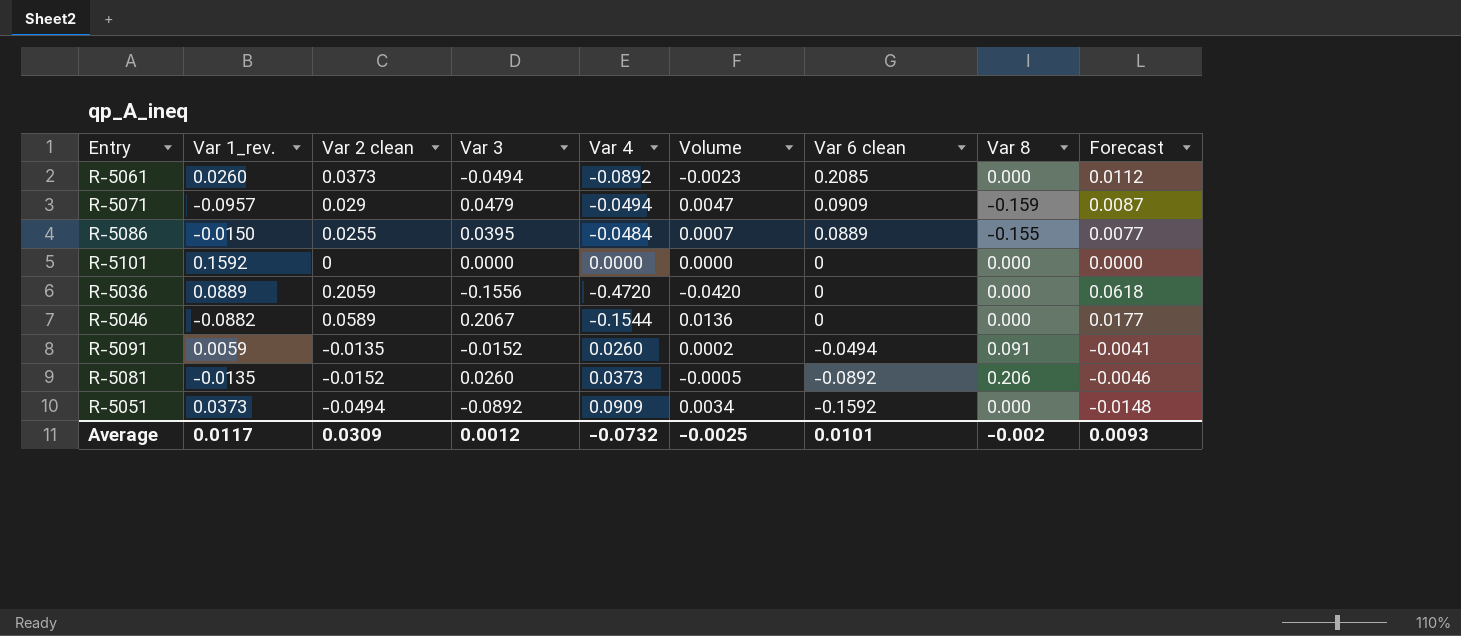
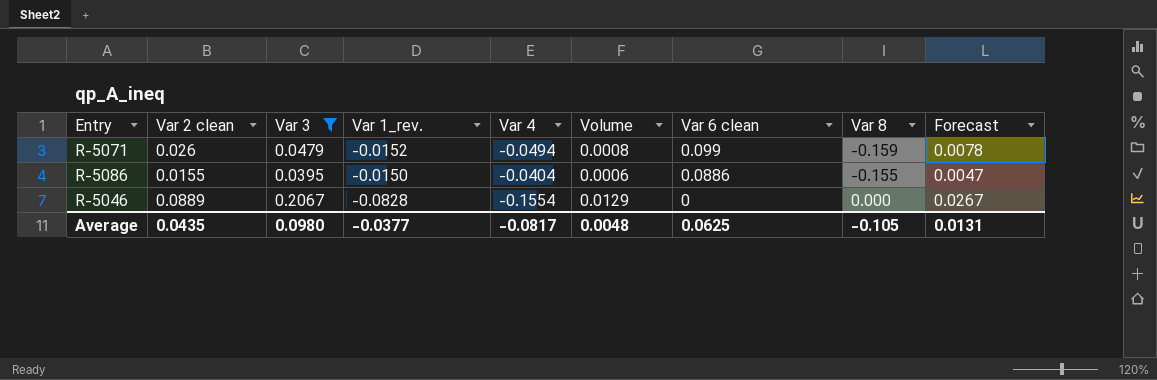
filter: none -> Var 3 >= 0.0395
column Var 1_rev. | position: 2 -> 4
R-5071 | Var 2 clean: 0.029 -> 0.026
R-5071 | Var 1_rev.: -0.0957 -> -0.0152
R-5071 | Volume: 0.0047 -> 0.0008
R-5071 | Var 6 clean: 0.0909 -> 0.099
R-5071 | Forecast: 0.0087 -> 0.0078
R-5086 | Var 2 clean: 0.0255 -> 0.0155
R-5086 | Var 4: -0.0484 -> -0.0404
R-5086 | Volume: 0.0007 -> 0.0006
R-5086 | Var 6 clean: 0.0889 -> 0.0886
R-5086 | Forecast: 0.0077 -> 0.0047
R-5046 | Var 2 clean: 0.0589 -> 0.0889
R-5046 | Var 1_rev.: -0.0882 -> -0.0828
R-5046 | Var 4: -0.1544 -> -0.1554
R-5046 | Volume: 0.0136 -> 0.0129
R-5046 | Forecast: 0.0177 -> 0.0267
Average | Var 2 clean: 0.0309 -> 0.0435
Average | Var 3: 0.0012 -> 0.0980
Average | Var 1_rev.: 0.0117 -> -0.0377
Average | Var 4: -0.0732 -> -0.0817
Average | Volume: -0.0025 -> 0.0048
Average | Var 6 clean: 0.0101 -> 0.0625
Average | Var 8: -0.002 -> -0.105
Average | Forecast: 0.0093 -> 0.0131

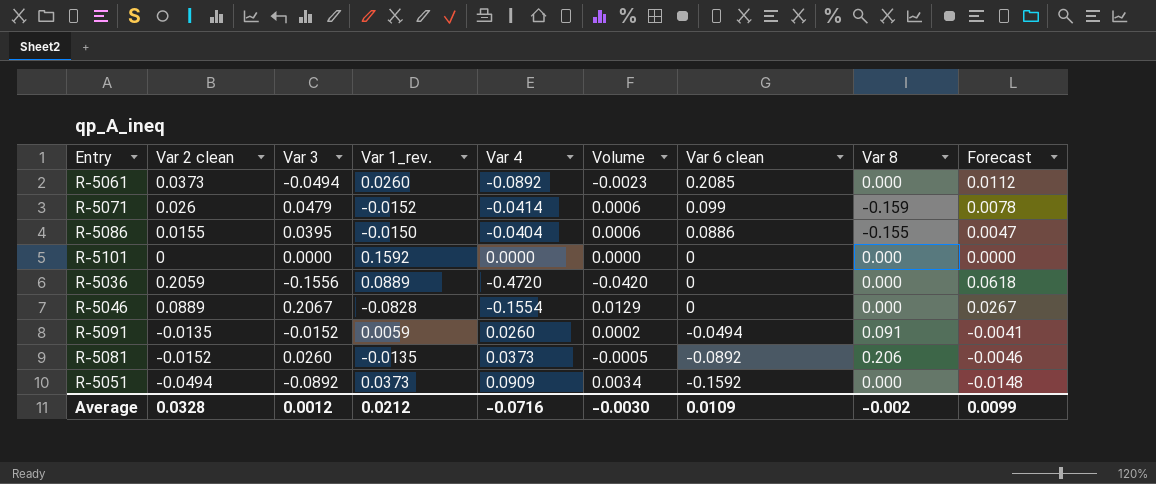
filter: Var 3 >= 0.0395 -> none
R-5071 | Var 4: -0.0494 -> -0.0414
R-5071 | Volume: 0.0008 -> 0.0006
Average | Var 2 clean: 0.0435 -> 0.0328
Average | Var 3: 0.0980 -> 0.0012
Average | Var 1_rev.: -0.0377 -> 0.0212
Average | Var 4: -0.0817 -> -0.0716
Average | Volume: 0.0048 -> -0.0030
Average | Var 6 clean: 0.0625 -> 0.0109
Average | Var 8: -0.105 -> -0.002
Average | Forecast: 0.0131 -> 0.0099

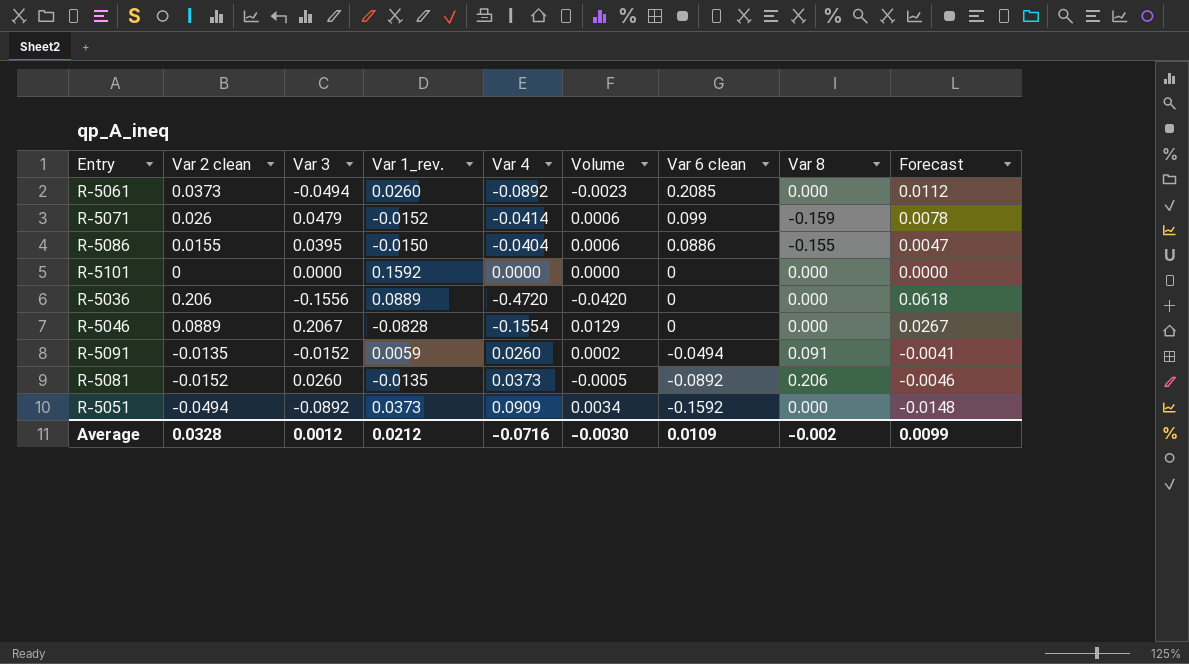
R-5036 | Var 2 clean: 0.2059 -> 0.206

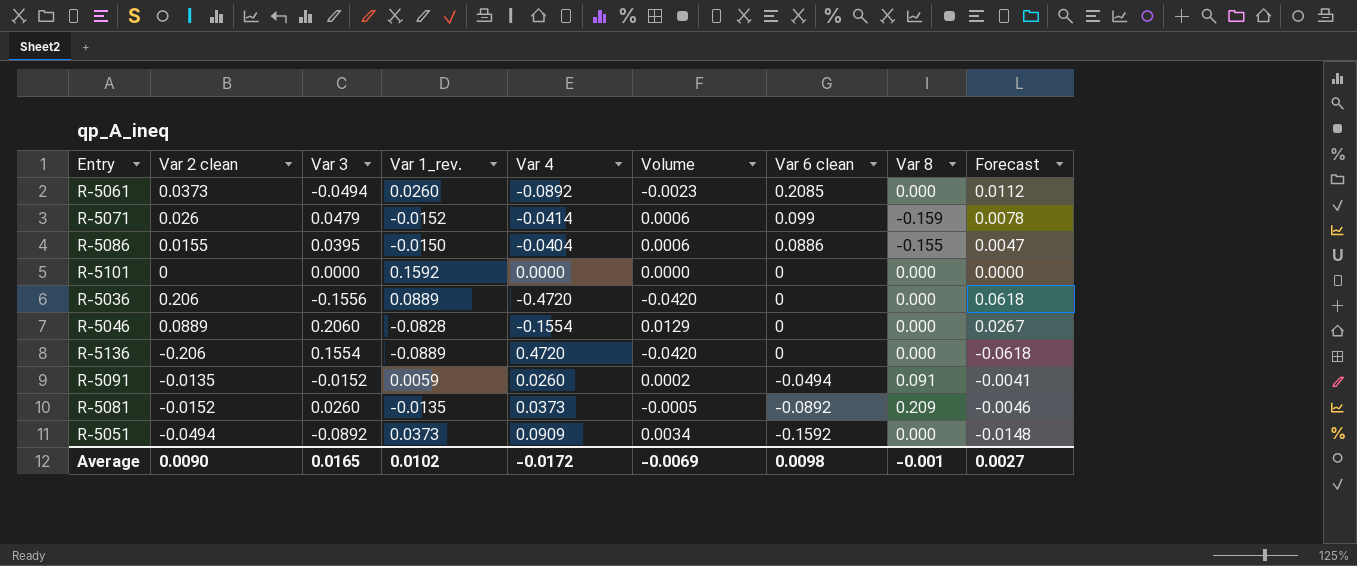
R-5046 | Var 3: 0.2067 -> 0.2060
row R-5136: none -> -0.206 | 0.1554 | -0.0889 | 0.4720 | -0.0420 | 0 | 0.000 | -0.0618
R-5081 | Var 8: 0.206 -> 0.209
Average | Var 2 clean: 0.0328 -> 0.0090
Average | Var 3: 0.0012 -> 0.0165
Average | Var 1_rev.: 0.0212 -> 0.0102
Average | Var 4: -0.0716 -> -0.0172
Average | Volume: -0.0030 -> -0.0069
Average | Var 6 clean: 0.0109 -> 0.0098
Average | Var 8: -0.002 -> -0.001
Average | Forecast: 0.0099 -> 0.0027

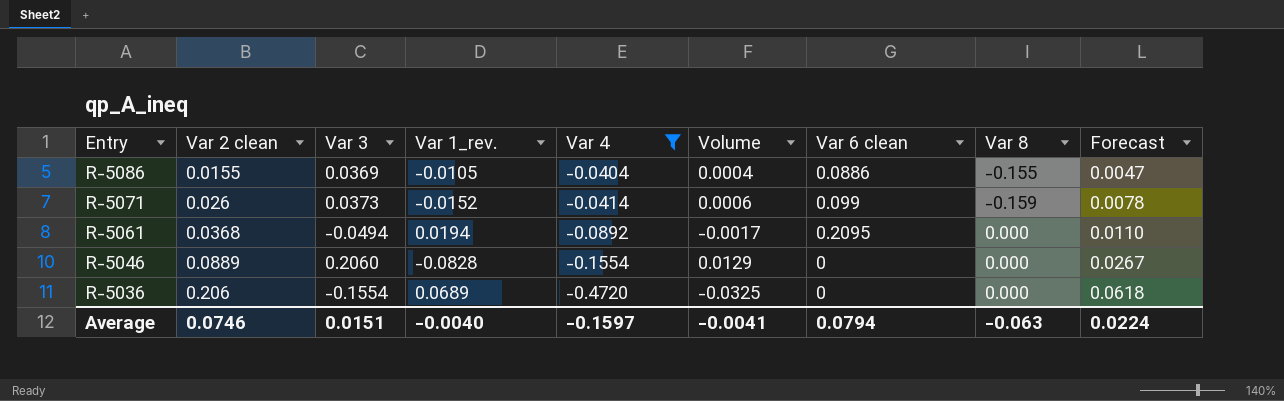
filter: none -> Var 4 <= -0.0404
row order: Var 6 clean descending -> Entry descending
R-5086 | Var 3: 0.0395 -> 0.0369
R-5086 | Var 1_rev.: -0.0150 -> -0.0105
R-5086 | Volume: 0.0006 -> 0.0004
R-5071 | Var 3: 0.0479 -> 0.0373
R-5061 | Var 2 clean: 0.0373 -> 0.0368
R-5061 | Var 1_rev.: 0.0260 -> 0.0194
R-5061 | Volume: -0.0023 -> -0.0017
R-5061 | Var 6 clean: 0.2085 -> 0.2095
R-5061 | Forecast: 0.0112 -> 0.0110
R-5036 | Var 3: -0.1556 -> -0.1554
R-5036 | Var 1_rev.: 0.0889 -> 0.0689
R-5036 | Volume: -0.0420 -> -0.0325
Average | Var 2 clean: 0.0090 -> 0.0746
Average | Var 3: 0.0165 -> 0.0151
Average | Var 1_rev.: 0.0102 -> -0.0040
Average | Var 4: -0.0172 -> -0.1597
Average | Volume: -0.0069 -> -0.0041
Average | Var 6 clean: 0.0098 -> 0.0794
Average | Var 8: -0.001 -> -0.063
Average | Forecast: 0.0027 -> 0.0224

